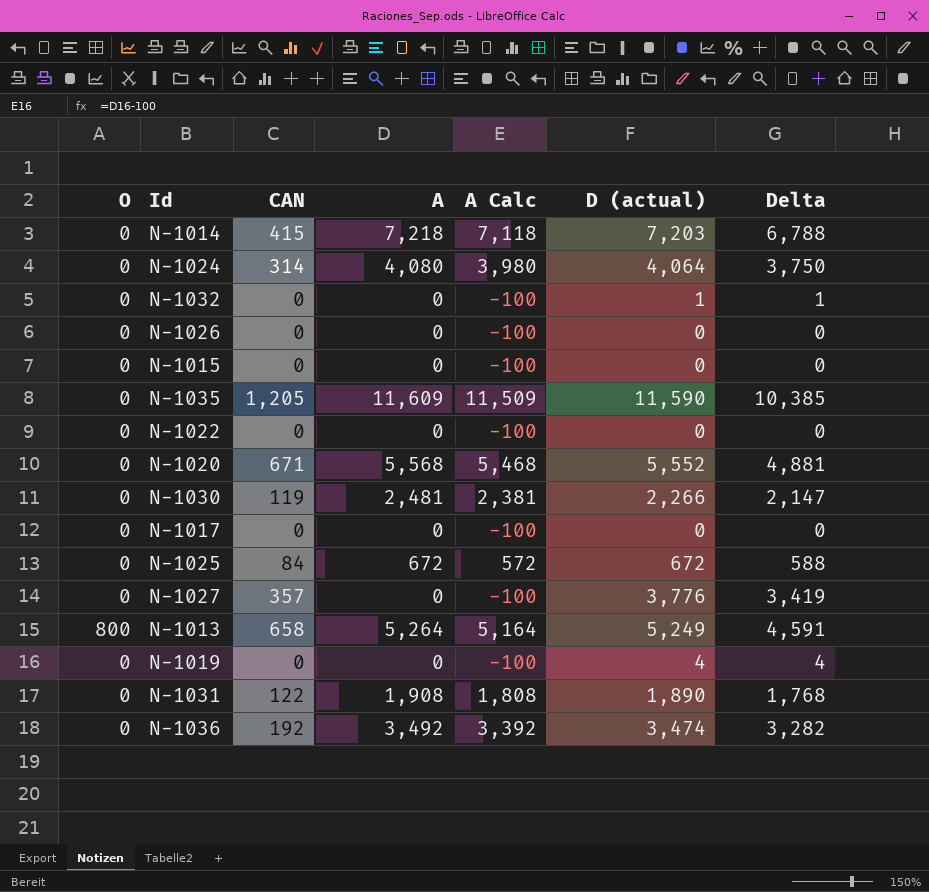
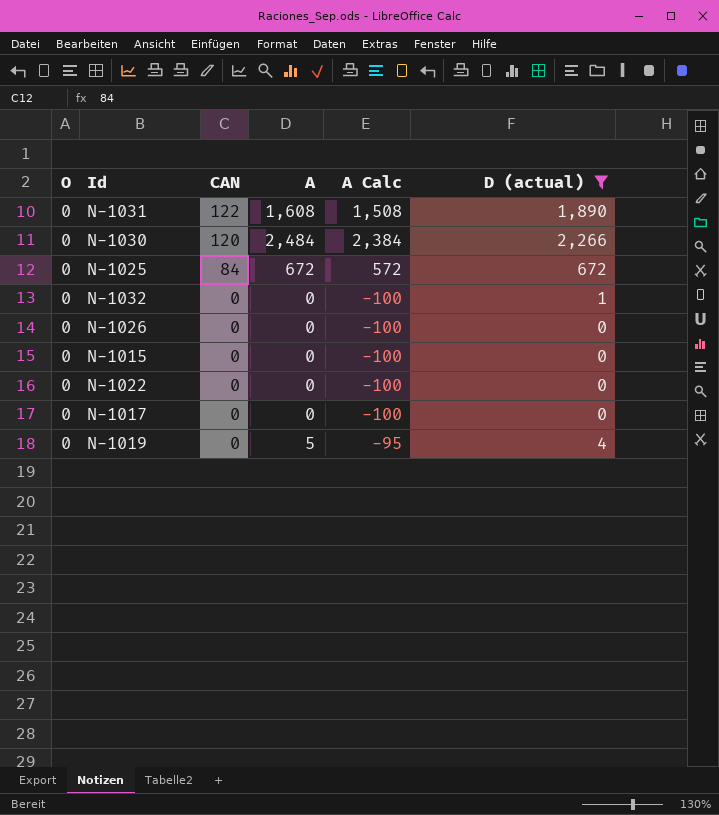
filter: none -> D (actual) <= 2,266
row order: none -> CAN descending
column Delta | formula: [D (actual)] - [CAN] -> none
N-1031 | A: 1,908 -> 1,608
N-1031 | A Calc: 1,808 -> 1,508
N-1030 | CAN: 119 -> 120
N-1030 | A: 2,481 -> 2,484
N-1030 | A Calc: 2,381 -> 2,384
N-1019 | A: 0 -> 5
N-1019 | A Calc: -100 -> -95

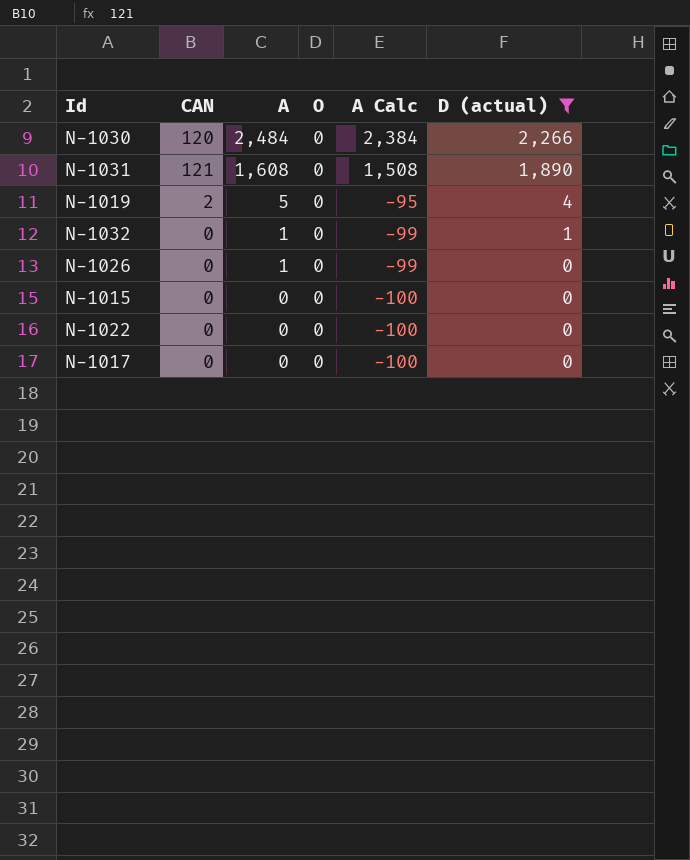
row order: CAN descending -> A descending
column O | position: 1 -> 4
row N-1025: 0 | 84 | 672 | 572 | 672 -> none
N-1031 | CAN: 122 -> 121
N-1019 | CAN: 0 -> 2
N-1032 | A: 0 -> 1
N-1032 | A Calc: -100 -> -99
N-1026 | A: 0 -> 1
N-1026 | A Calc: -100 -> -99

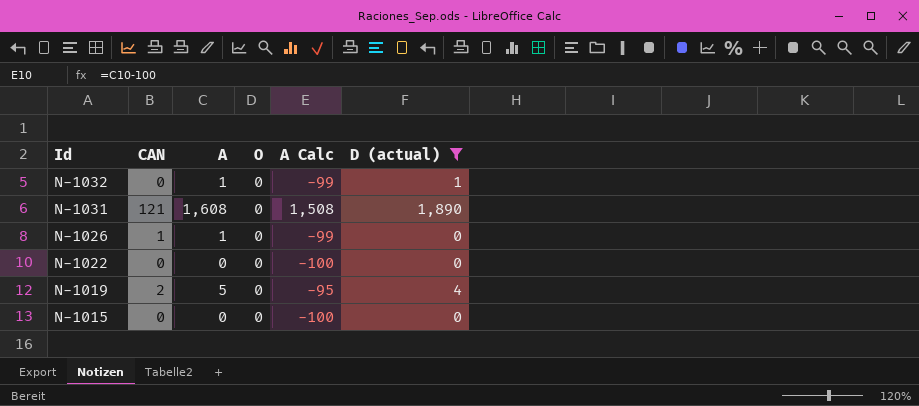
row order: A descending -> Id descending
row N-1030: 120 | 2,484 | 0 | 2,384 | 2,266 -> none
row N-1017: 0 | 0 | 0 | -100 | 0 -> none
N-1026 | CAN: 0 -> 1

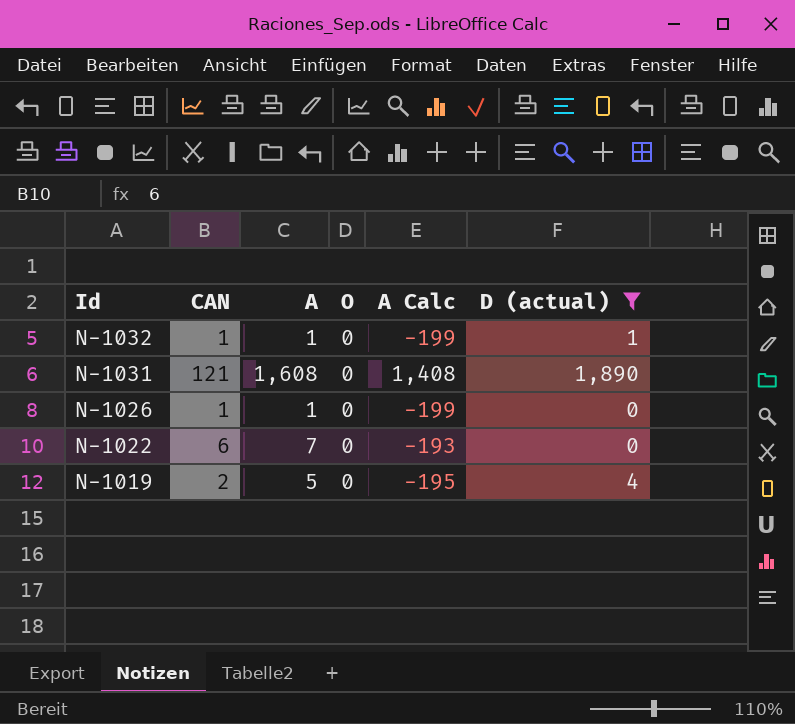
column A Calc | formula: [A] - 100 -> [A] - 200
row N-1015: 0 | 0 | 0 | -100 | 0 -> none
N-1032 | CAN: 0 -> 1
N-1022 | CAN: 0 -> 6
N-1022 | A: 0 -> 7

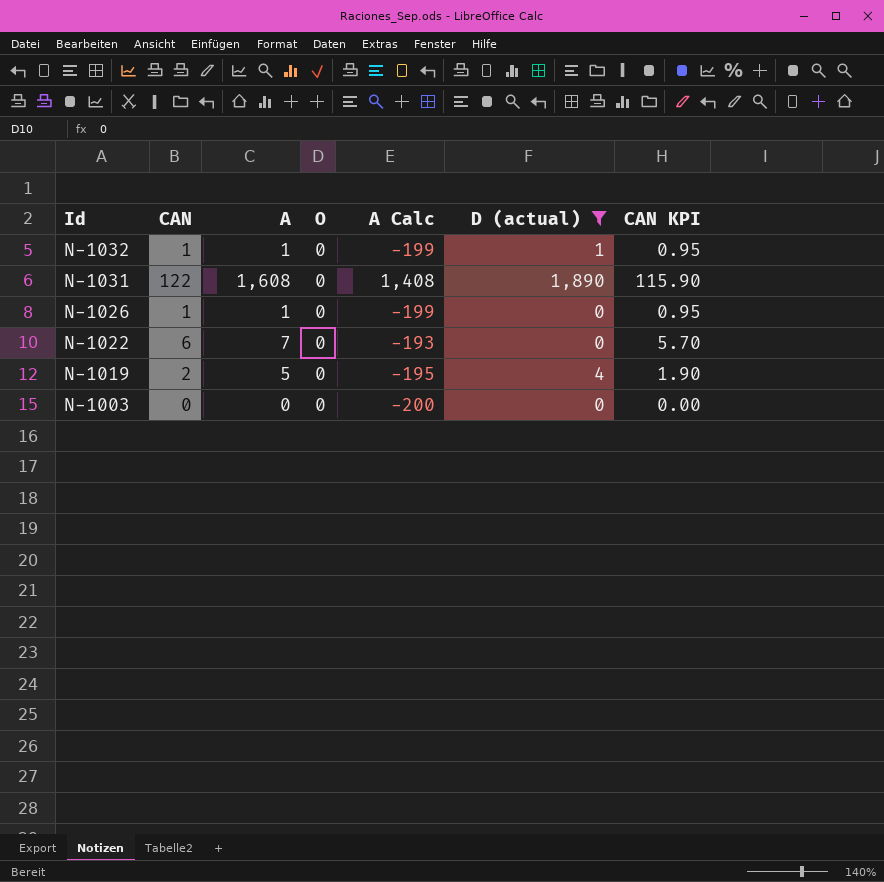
column CAN KPI | formula: none -> [CAN] * 0.95
N-1031 | CAN: 121 -> 122
row N-1003: none -> 0 | 0 | 0 | -200 | 0 | 0.00

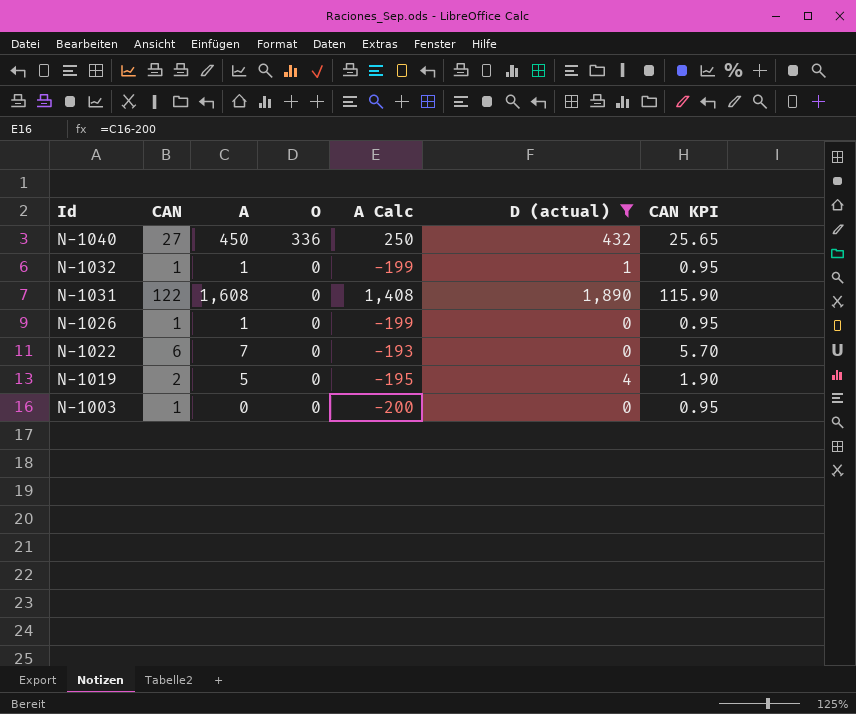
row N-1040: none -> 27 | 450 | 336 | 250 | 432 | 25.65
N-1003 | CAN: 0 -> 1
N-1003 | CAN KPI: 0.00 -> 0.95

